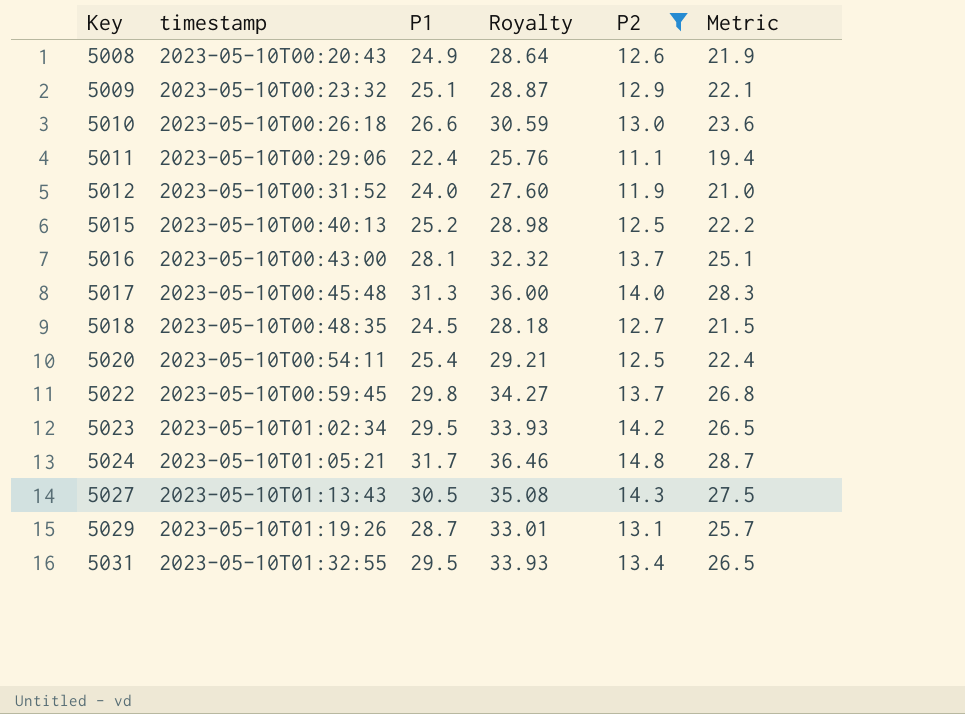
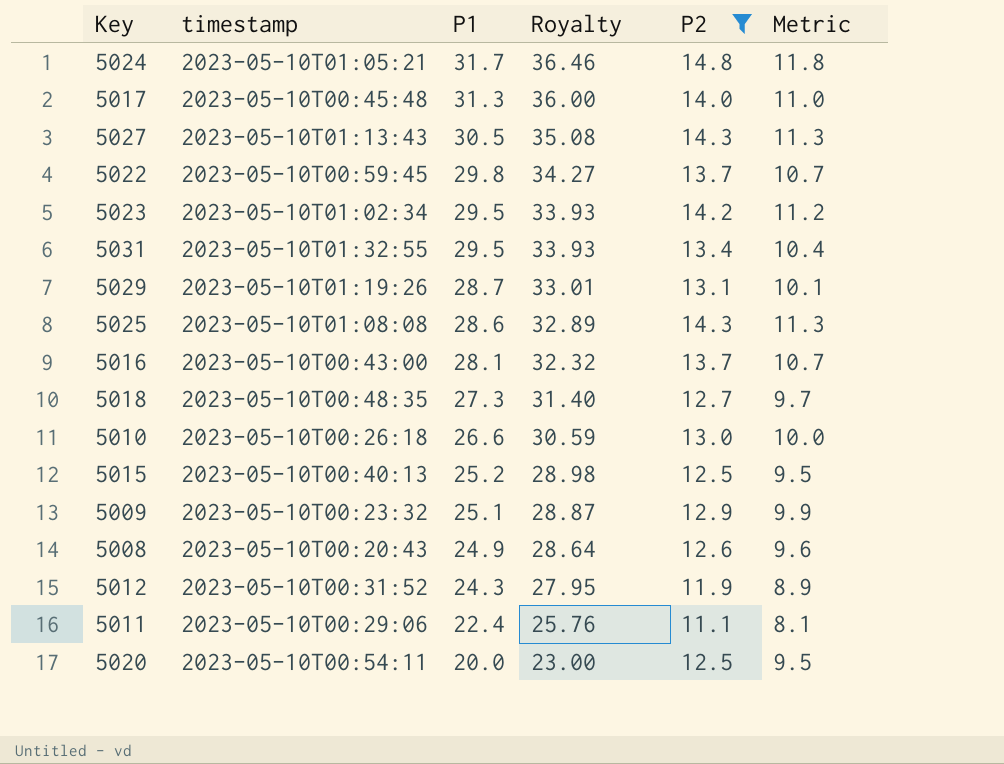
row order: Key ascending -> P1 descending
column Metric | formula: [P1] - 3 -> [P2] - 3
row 5025: none -> 2023-05-10T01:08:08 | 28.6 | 32.89 | 14.3 | 11.3
5018 | P1: 24.5 -> 27.3
5018 | Royalty: 28.18 -> 31.40
5012 | P1: 24.0 -> 24.3
5012 | Royalty: 27.60 -> 27.95
5020 | P1: 25.4 -> 20.0
5020 | Royalty: 29.21 -> 23.00

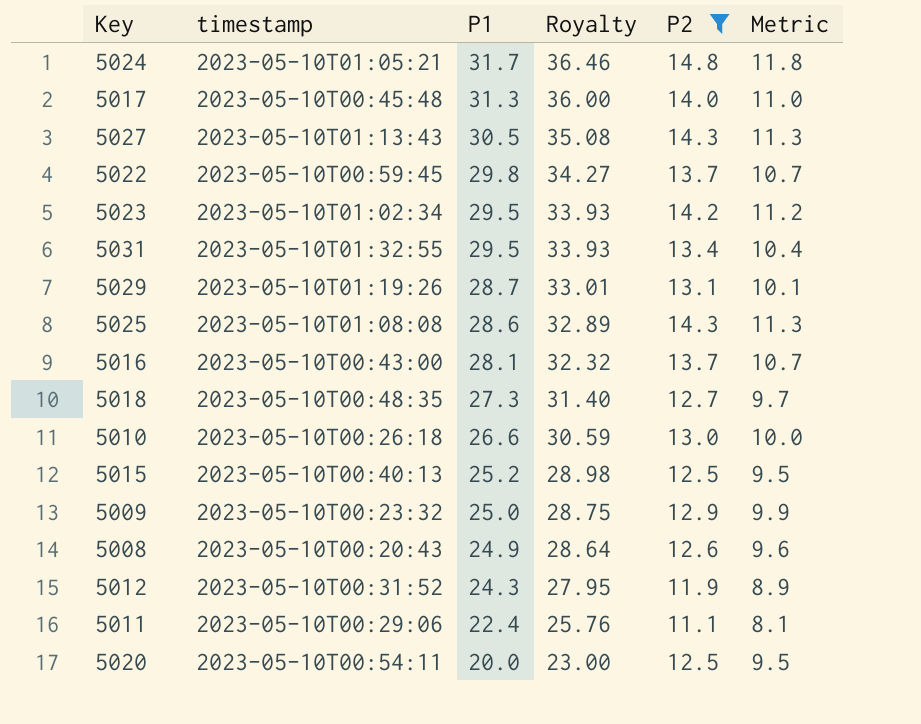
5009 | P1: 25.1 -> 25.0
5009 | Royalty: 28.87 -> 28.75

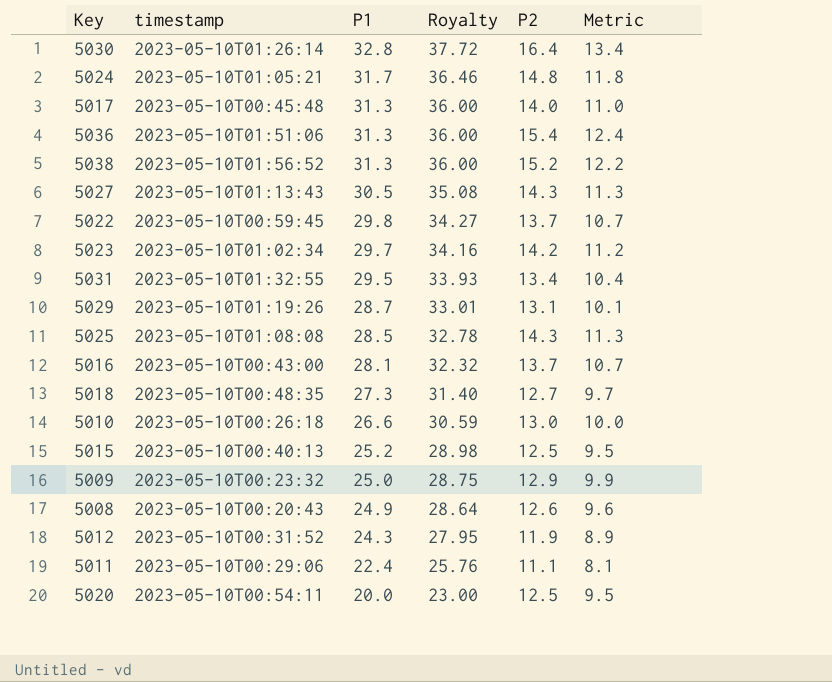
filter: P2 <= 14.8 -> none
5023 | P1: 29.5 -> 29.7
5023 | Royalty: 33.93 -> 34.16
5025 | P1: 28.6 -> 28.5
5025 | Royalty: 32.89 -> 32.78

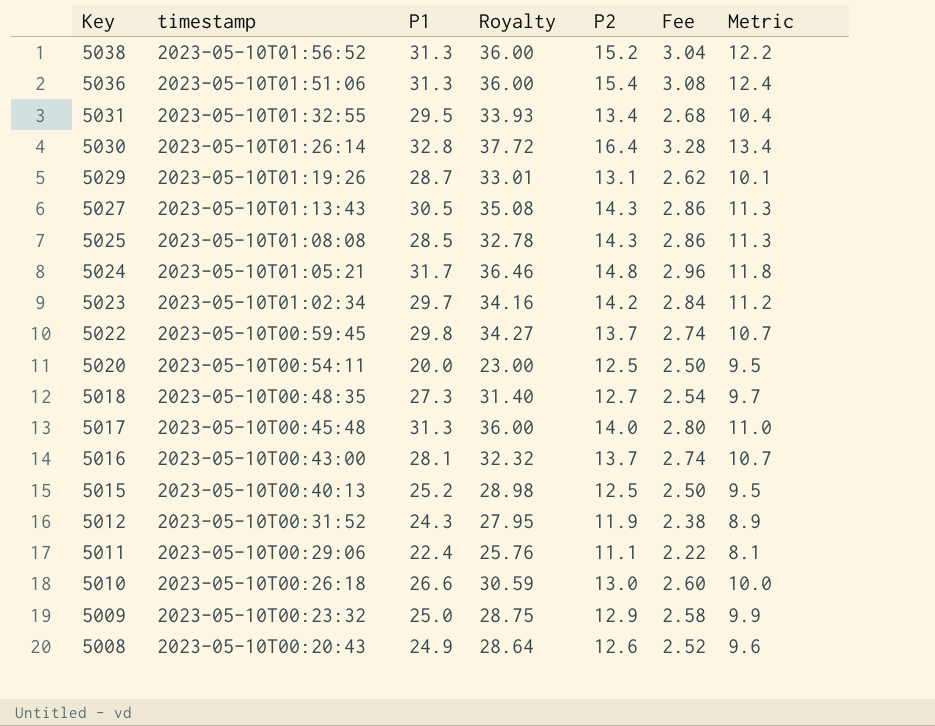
row order: P1 descending -> Key descending
column Fee | formula: none -> [P2] * 0.2

